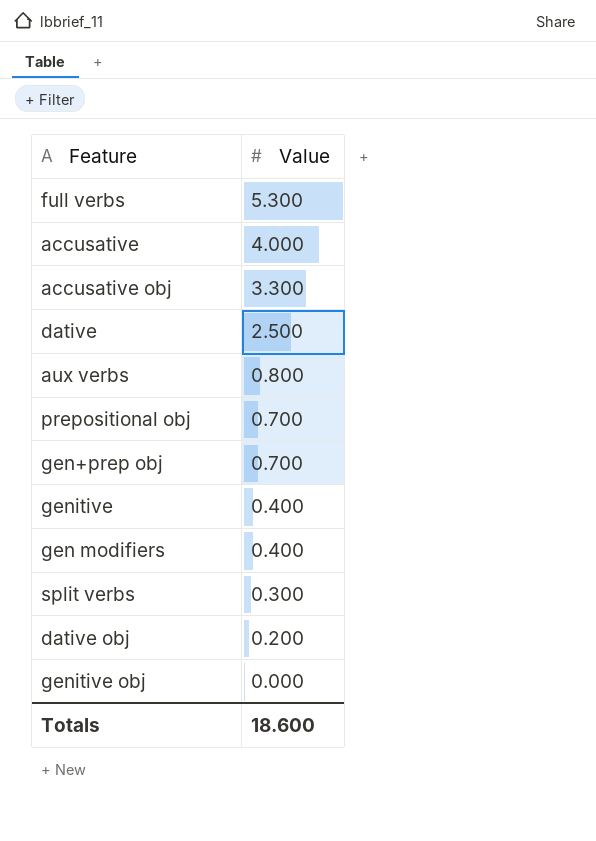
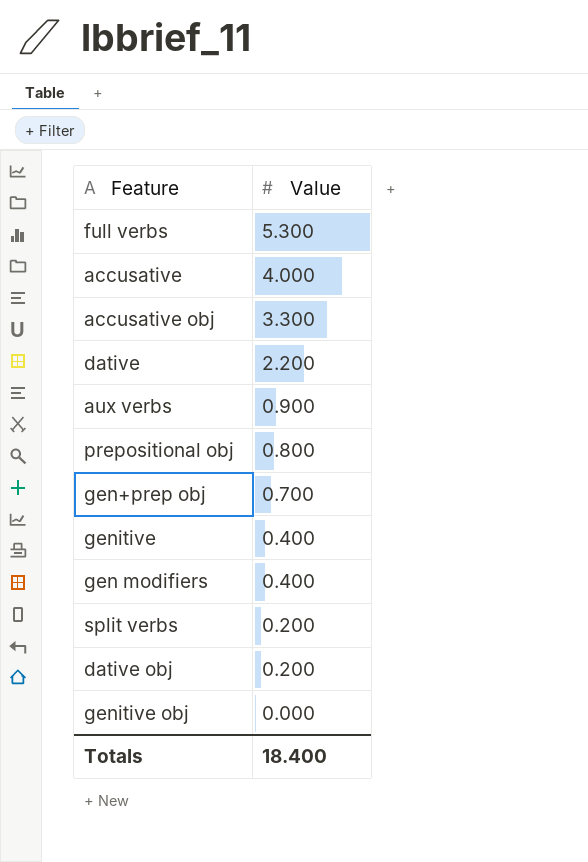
dative | Value: 2.500 -> 2.200
aux verbs | Value: 0.800 -> 0.900
prepositional obj | Value: 0.700 -> 0.800
split verbs | Value: 0.300 -> 0.200
Totals | Value: 18.600 -> 18.400

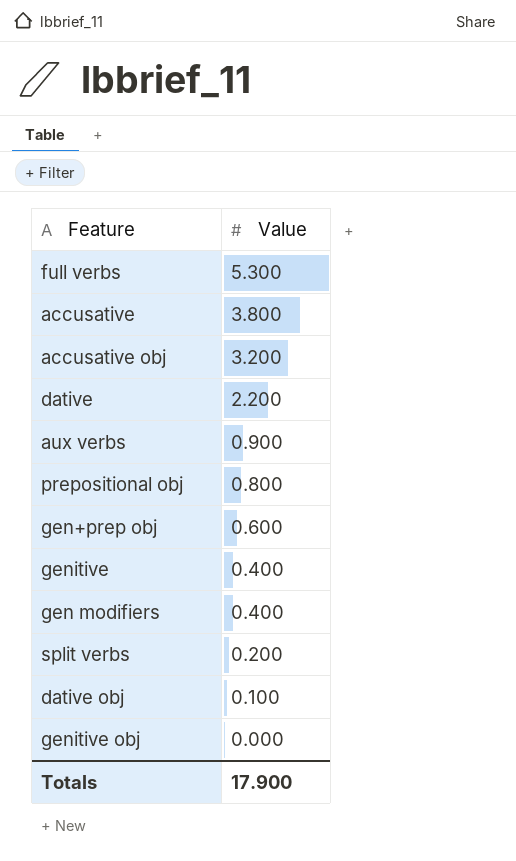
accusative | Value: 4.000 -> 3.800
accusative obj | Value: 3.300 -> 3.200
gen+prep obj | Value: 0.700 -> 0.600
dative obj | Value: 0.200 -> 0.100
Totals | Value: 18.400 -> 17.900

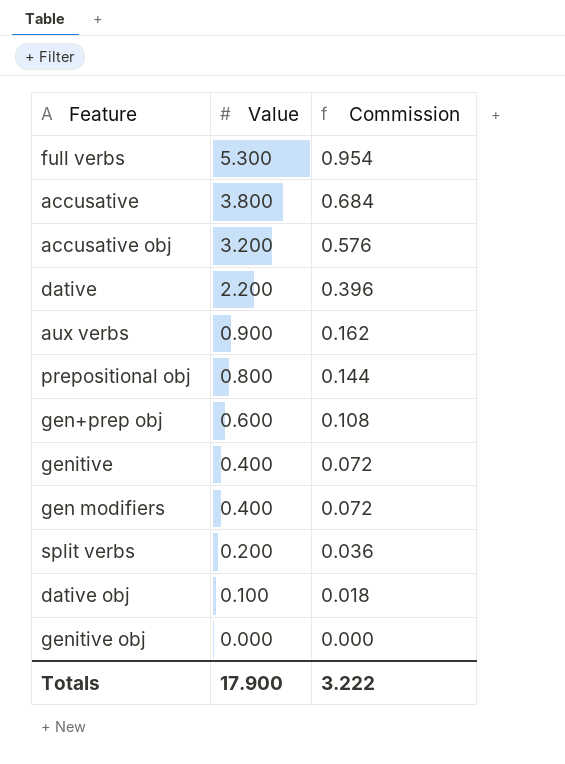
column Commission | formula: none -> [Value] * 0.18

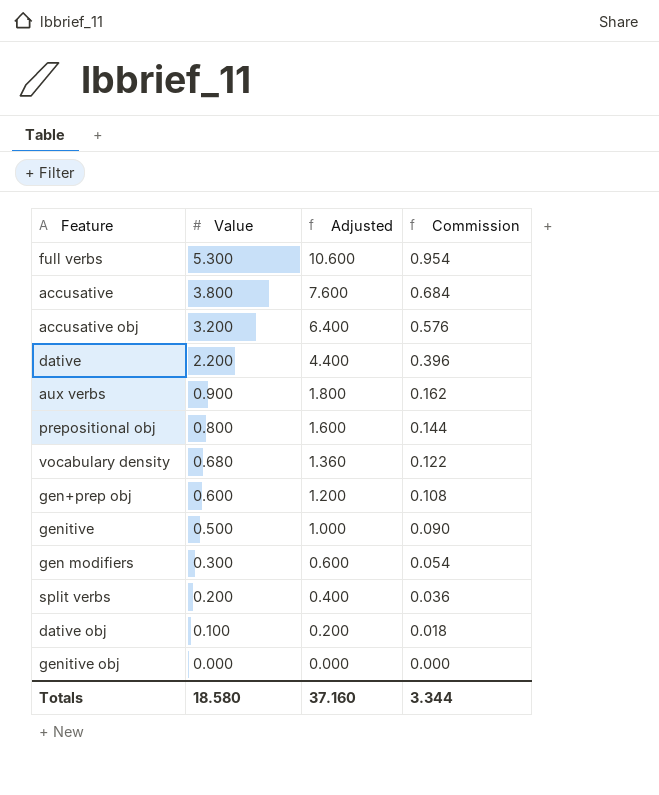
column Adjusted | formula: none -> [Value] * 2
row vocabulary density: none -> 0.680 | 1.360 | 0.122
genitive | Value: 0.400 -> 0.500
genitive | Commission: 0.072 -> 0.090
gen modifiers | Value: 0.400 -> 0.300
gen modifiers | Commission: 0.072 -> 0.054
Totals | Value: 17.900 -> 18.580
Totals | Commission: 3.222 -> 3.344

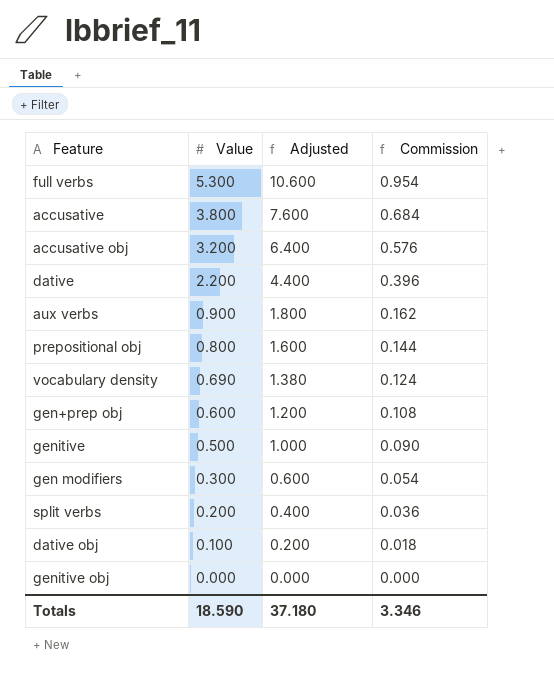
vocabulary density | Value: 0.680 -> 0.690
vocabulary density | Adjusted: 1.360 -> 1.380
vocabulary density | Commission: 0.122 -> 0.124
Totals | Value: 18.580 -> 18.590
Totals | Adjusted: 37.160 -> 37.180
Totals | Commission: 3.344 -> 3.346

